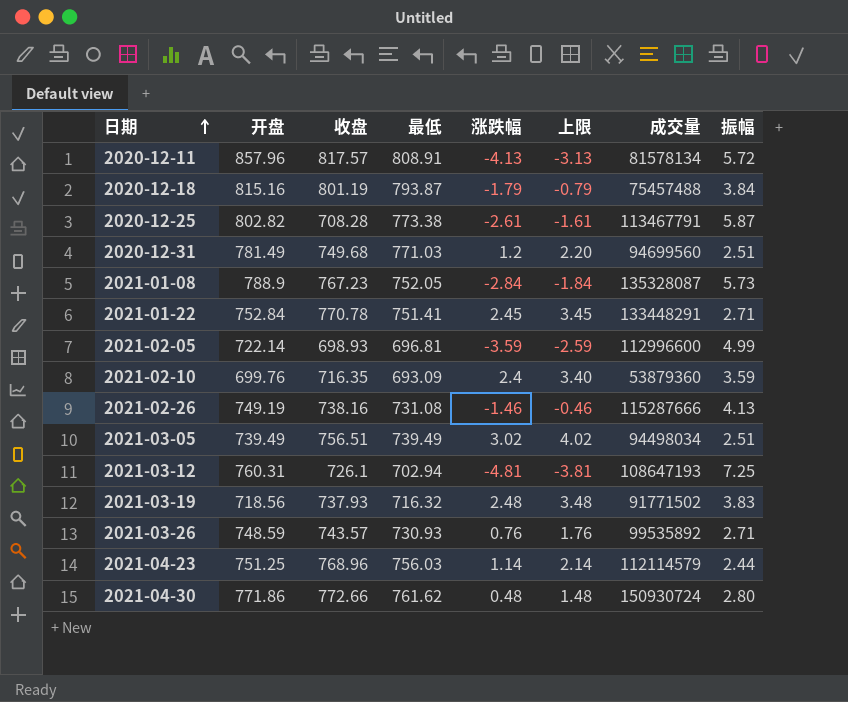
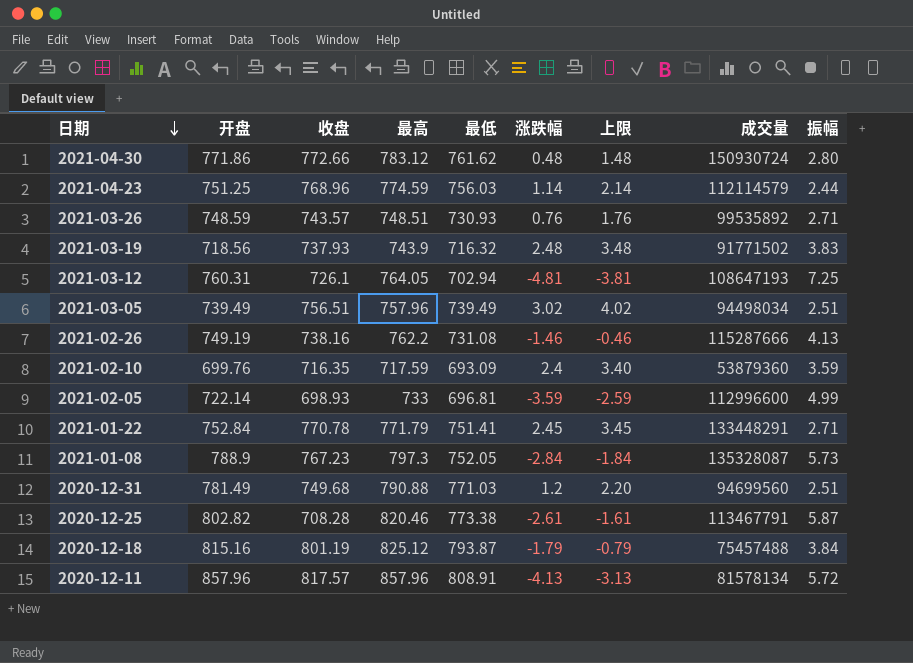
row order: 日期 ascending -> 日期 descending
column 最高 | position: none -> 4

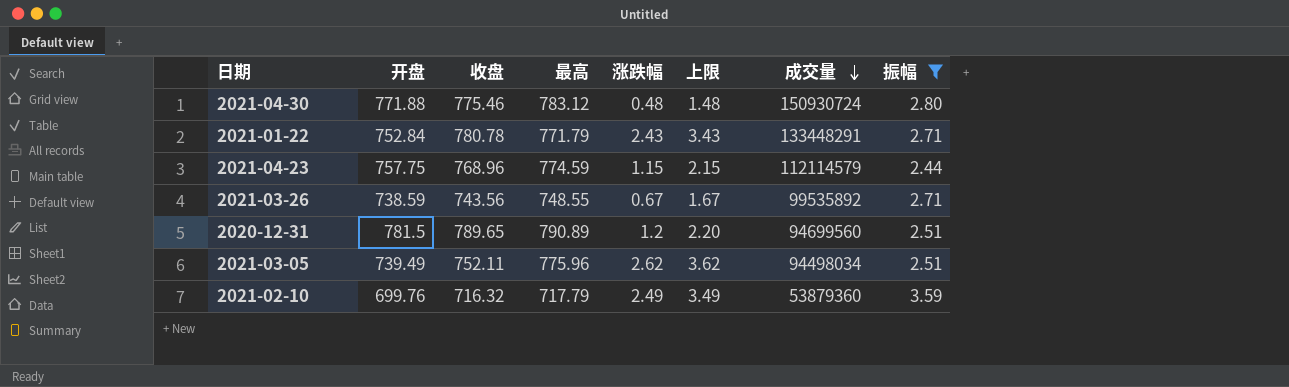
filter: none -> 振幅 <= 3.59
row order: 日期 descending -> 成交量 descending
column 最低 | position: 5 -> none
2021-04-30 | 开盘: 771.86 -> 771.88
2021-04-30 | 收盘: 772.66 -> 775.46
2021-01-22 | 收盘: 770.78 -> 780.78
2021-01-22 | 涨跌幅: 2.45 -> 2.43
2021-01-22 | 上限: 3.45 -> 3.43
2021-04-23 | 开盘: 751.25 -> 757.75
2021-04-23 | 涨跌幅: 1.14 -> 1.15
2021-04-23 | 上限: 2.14 -> 2.15
2021-03-26 | 开盘: 748.59 -> 738.59
2021-03-26 | 收盘: 743.57 -> 743.56
2021-03-26 | 最高: 748.51 -> 748.55
2021-03-26 | 涨跌幅: 0.76 -> 0.67
2021-03-26 | 上限: 1.76 -> 1.67
2020-12-31 | 开盘: 781.49 -> 781.5
2020-12-31 | 收盘: 749.68 -> 789.65
2020-12-31 | 最高: 790.88 -> 790.89
2021-03-05 | 收盘: 756.51 -> 752.11
2021-03-05 | 最高: 757.96 -> 775.96
2021-03-05 | 涨跌幅: 3.02 -> 2.62
2021-03-05 | 上限: 4.02 -> 3.62
2021-02-10 | 收盘: 716.35 -> 716.32
2021-02-10 | 最高: 717.59 -> 717.79
2021-02-10 | 涨跌幅: 2.4 -> 2.49
2021-02-10 | 上限: 3.40 -> 3.49

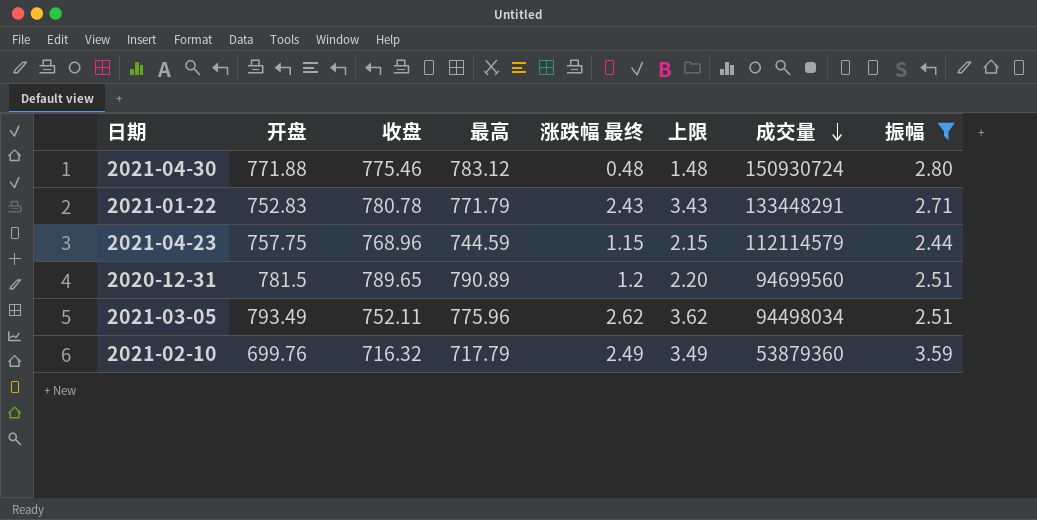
column name: 涨跌幅 -> 涨跌幅 最终
row 2021-03-26: 738.59 | 743.56 | 748.55 | 0.67 | 1.67 | 99535892 | 2.71 -> none
2021-01-22 | 开盘: 752.84 -> 752.83
2021-04-23 | 最高: 774.59 -> 744.59
2021-03-05 | 开盘: 739.49 -> 793.49

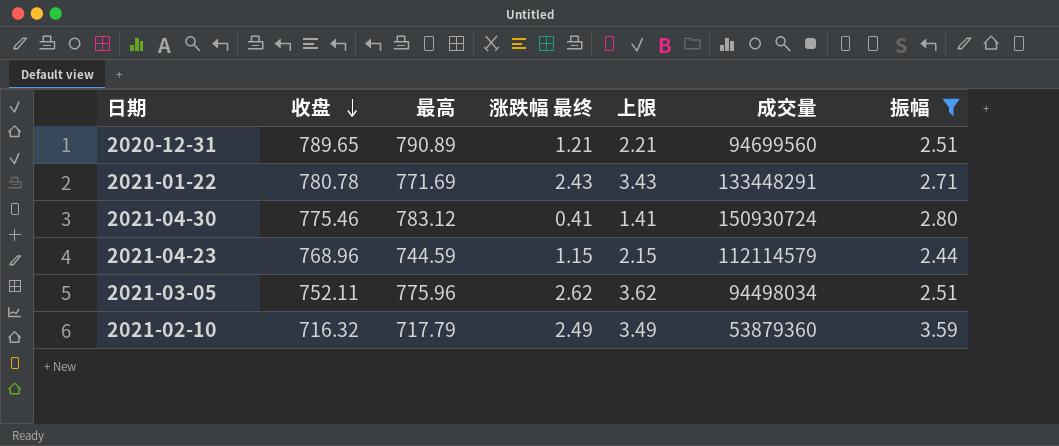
row order: 成交量 descending -> 收盘 descending
column 开盘 | position: 2 -> none
2020-12-31 | 涨跌幅 最终: 1.2 -> 1.21
2020-12-31 | 上限: 2.20 -> 2.21
2021-01-22 | 最高: 771.79 -> 771.69
2021-04-30 | 涨跌幅 最终: 0.48 -> 0.41
2021-04-30 | 上限: 1.48 -> 1.41

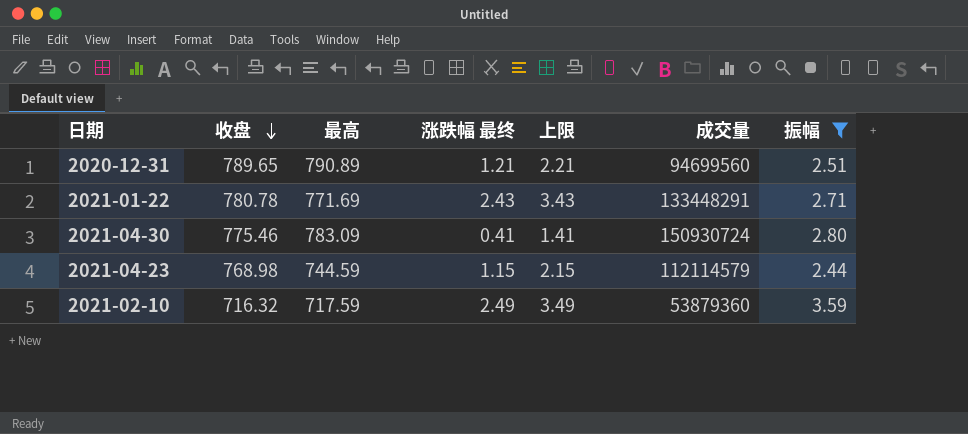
row 2021-03-05: 752.11 | 775.96 | 2.62 | 3.62 | 94498034 | 2.51 -> none
2021-04-30 | 最高: 783.12 -> 783.09
2021-04-23 | 收盘: 768.96 -> 768.98
2021-02-10 | 最高: 717.79 -> 717.59

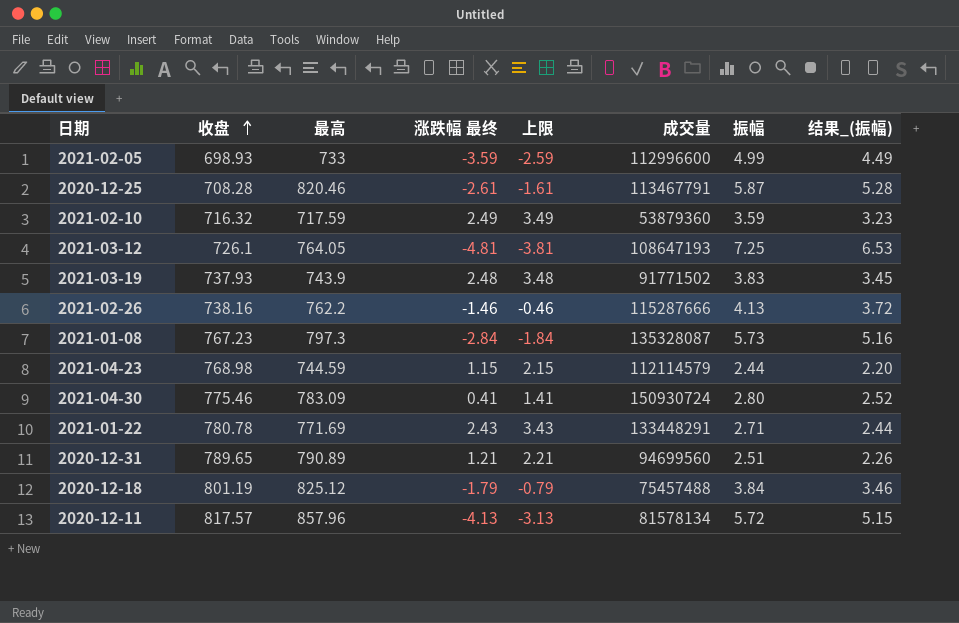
filter: 振幅 <= 3.59 -> none
row order: 收盘 descending -> 收盘 ascending
column 结果_(振幅) | formula: none -> [振幅] * 0.9

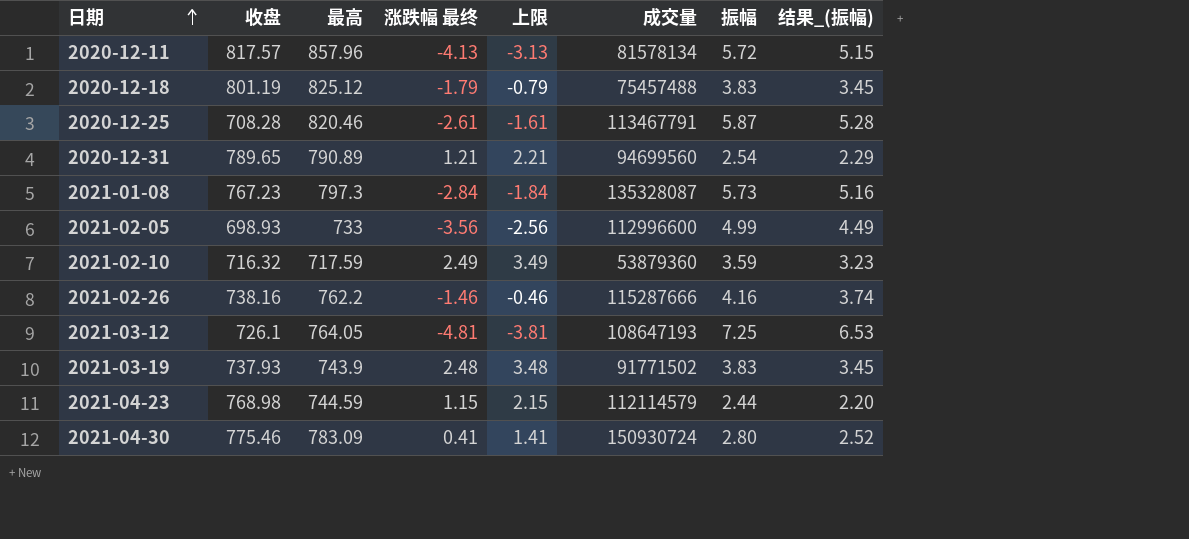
row order: 收盘 ascending -> 日期 ascending
row 2021-01-22: 780.78 | 771.69 | 2.43 | 3.43 | 133448291 | 2.71 | 2.44 -> none
2020-12-18 | 振幅: 3.84 -> 3.83
2020-12-18 | 结果_(振幅): 3.46 -> 3.45
2020-12-31 | 振幅: 2.51 -> 2.54
2020-12-31 | 结果_(振幅): 2.26 -> 2.29
2021-02-05 | 涨跌幅 最终: -3.59 -> -3.56
2021-02-05 | 上限: -2.59 -> -2.56
2021-02-26 | 振幅: 4.13 -> 4.16
2021-02-26 | 结果_(振幅): 3.72 -> 3.74

